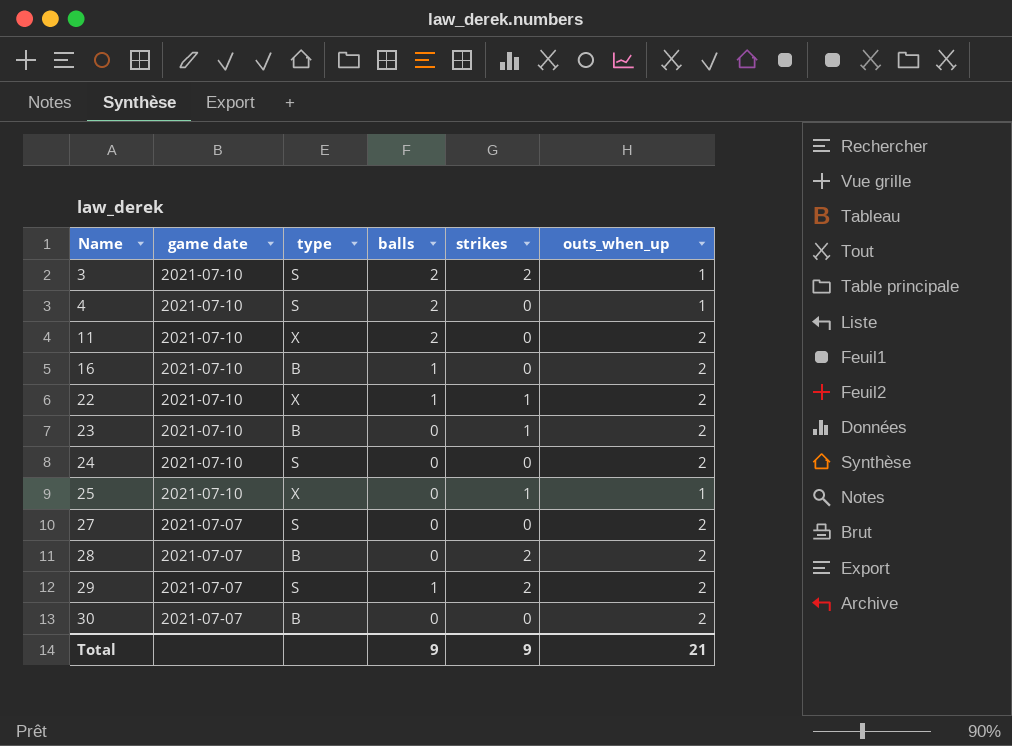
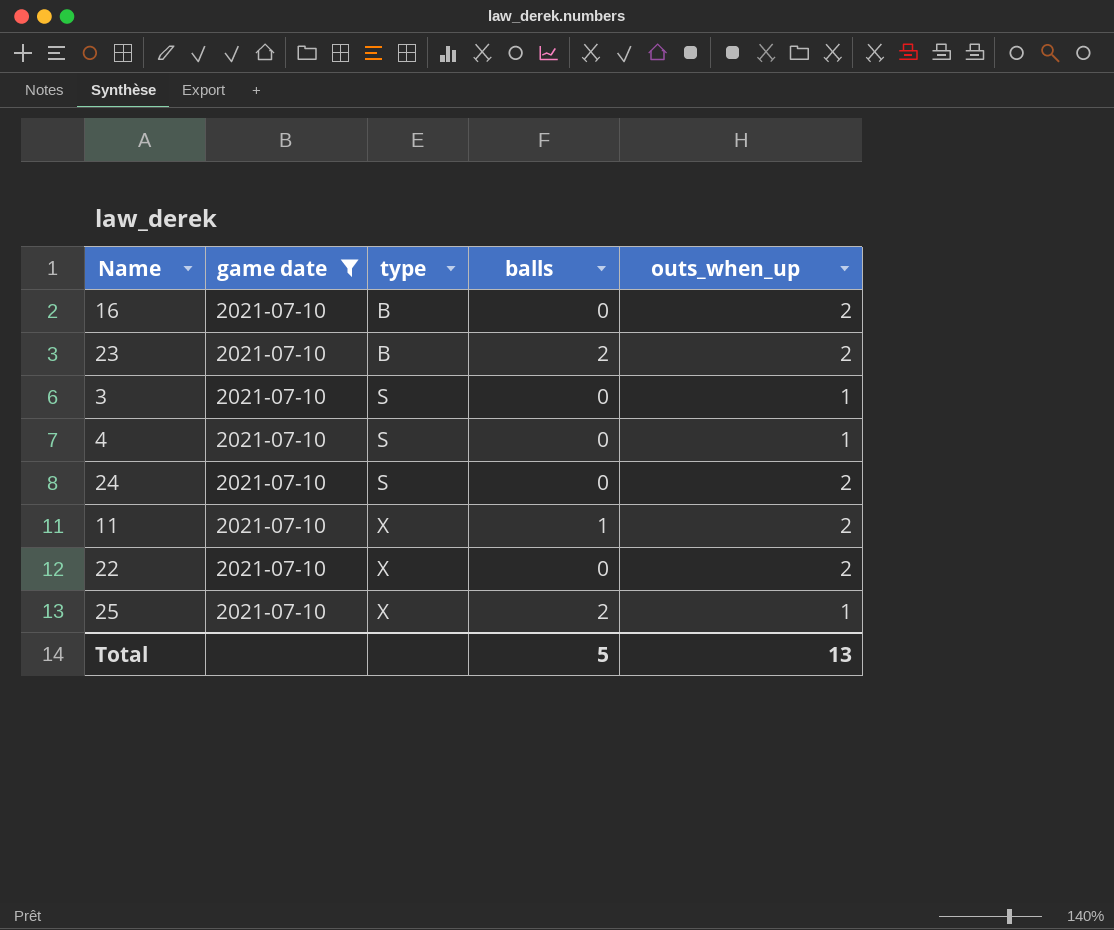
filter: none -> game date = 2021-07-10
row order: Name ascending -> type ascending
column strikes | position: 5 -> none
16 | balls: 1 -> 0
23 | balls: 0 -> 2
3 | balls: 2 -> 0
4 | balls: 2 -> 0
11 | balls: 2 -> 1
22 | balls: 1 -> 0
25 | balls: 0 -> 2
Total | balls: 9 -> 5
Total | outs_when_up: 21 -> 13

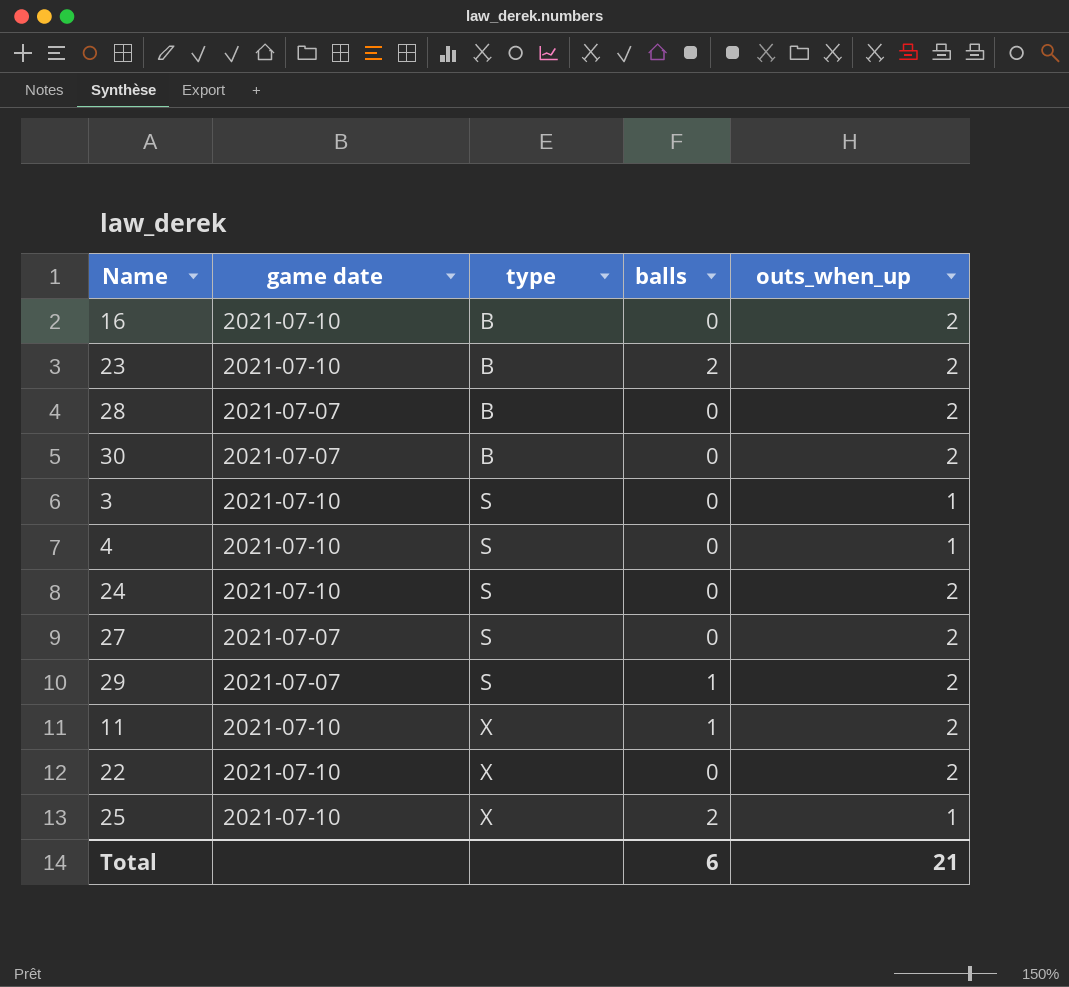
filter: game date = 2021-07-10 -> none
Total | balls: 5 -> 6
Total | outs_when_up: 13 -> 21

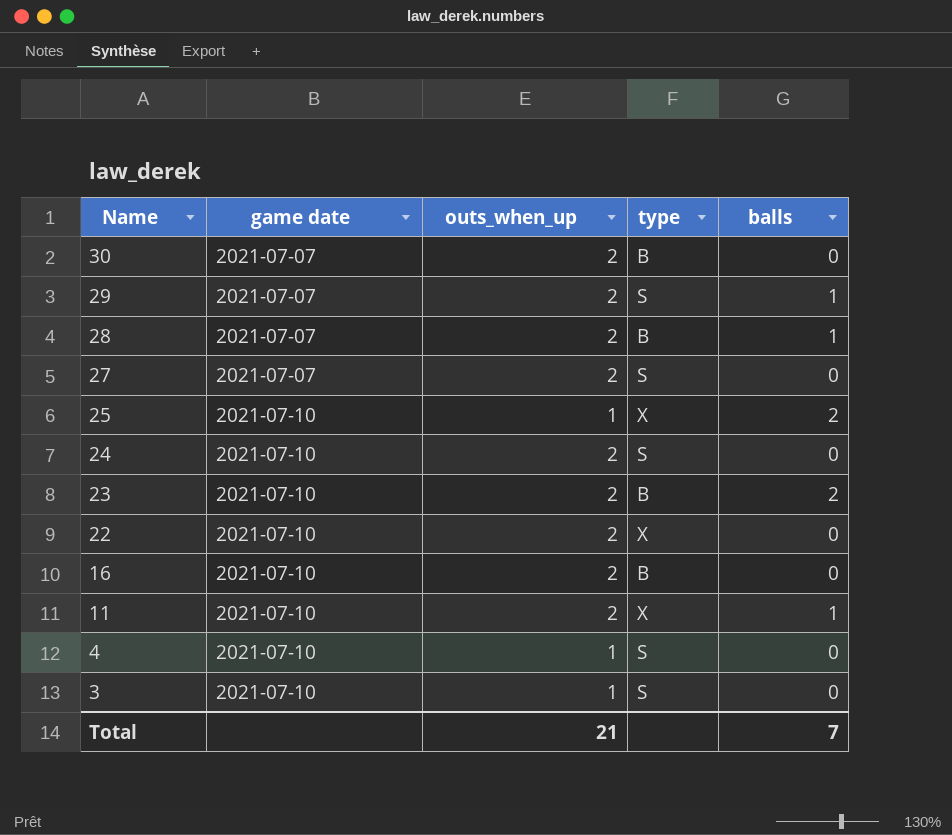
row order: type ascending -> Name descending
column outs_when_up | position: 5 -> 3
28 | balls: 0 -> 1
Total | balls: 6 -> 7

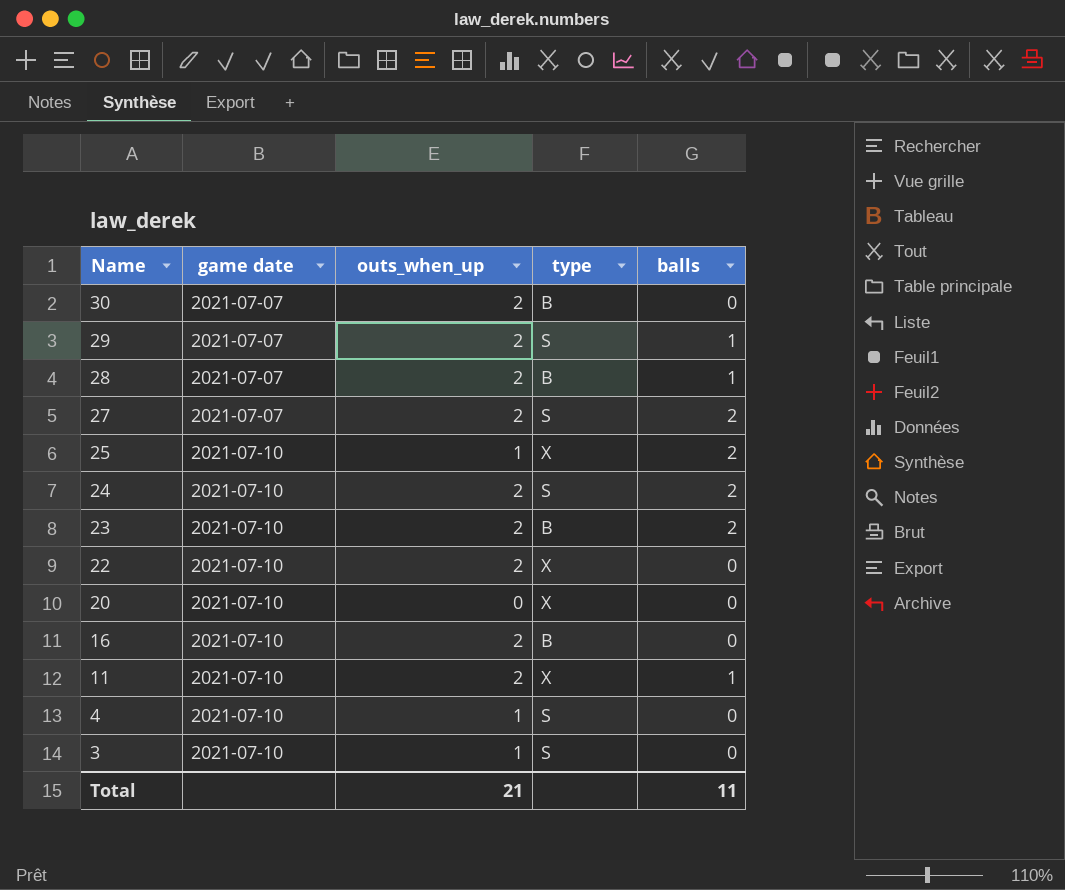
27 | balls: 0 -> 2
24 | balls: 0 -> 2
row 20: none -> 2021-07-10 | 0 | X | 0
Total | balls: 7 -> 11

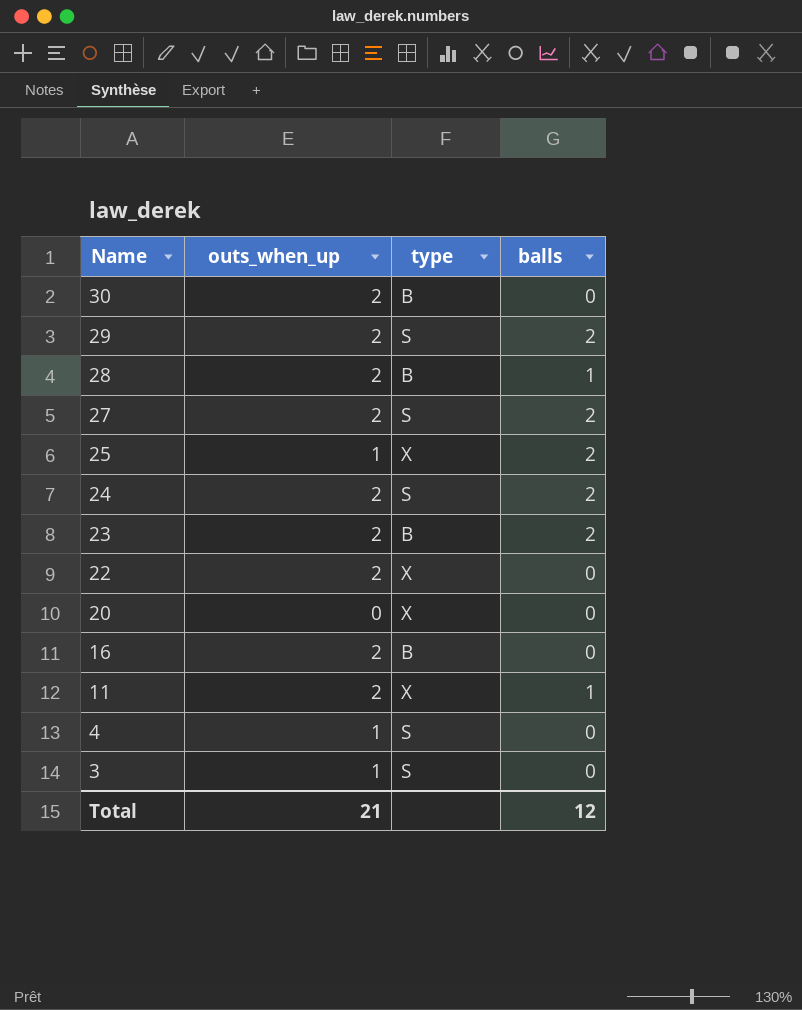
column game date | position: 2 -> none
29 | balls: 1 -> 2
Total | balls: 11 -> 12

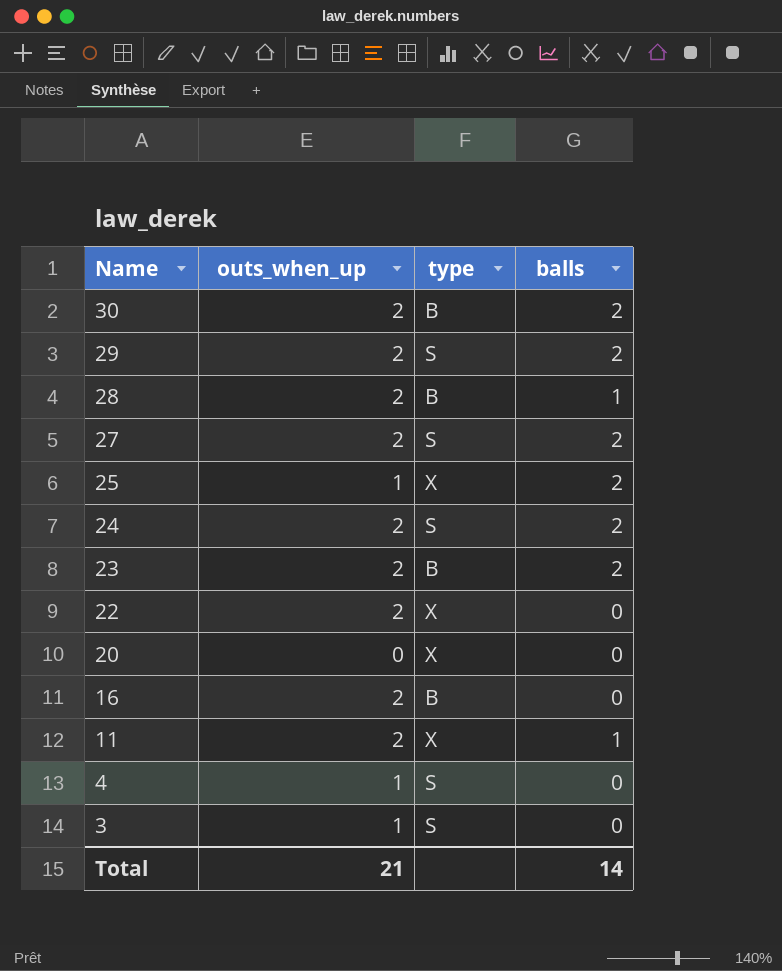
30 | balls: 0 -> 2
Total | balls: 12 -> 14

